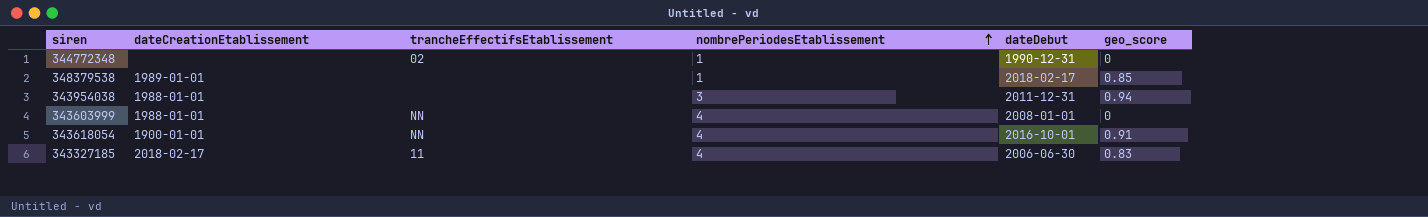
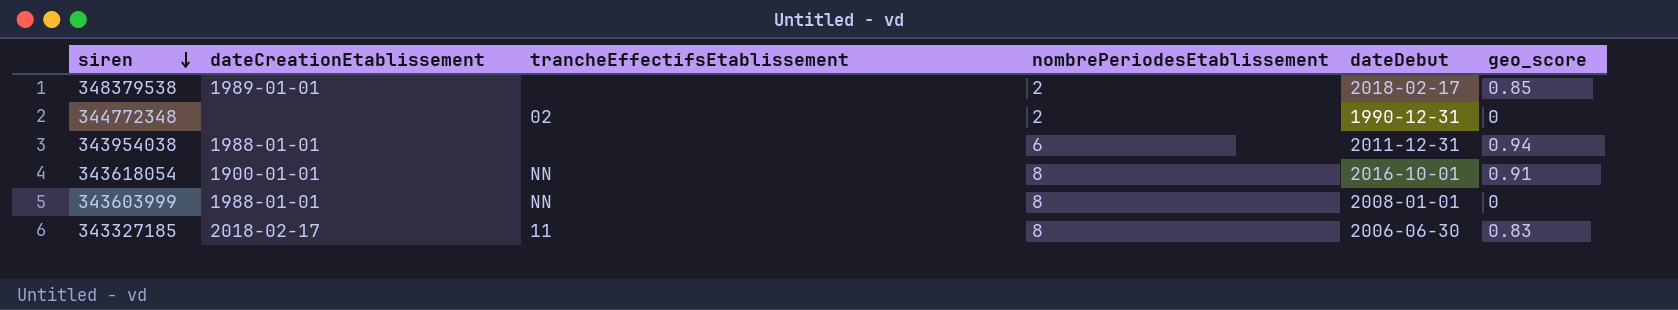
row order: nombrePeriodesEtablissement ascending -> siren descending
348379538 | nombrePeriodesEtablissement: 1 -> 2
344772348 | nombrePeriodesEtablissement: 1 -> 2
343954038 | nombrePeriodesEtablissement: 3 -> 6
343618054 | nombrePeriodesEtablissement: 4 -> 8
343603999 | nombrePeriodesEtablissement: 4 -> 8
343327185 | nombrePeriodesEtablissement: 4 -> 8

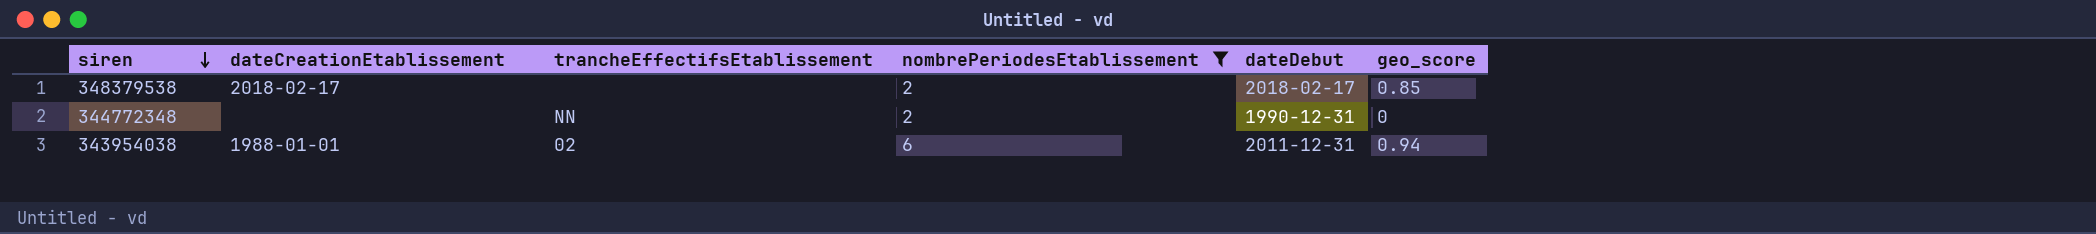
filter: none -> nombrePeriodesEtablissement != 8
348379538 | dateCreationEtablissement: 1989-01-01 -> 2018-02-17
344772348 | trancheEffectifsEtablissement: 02 -> NN
343954038 | trancheEffectifsEtablissement: none -> 02

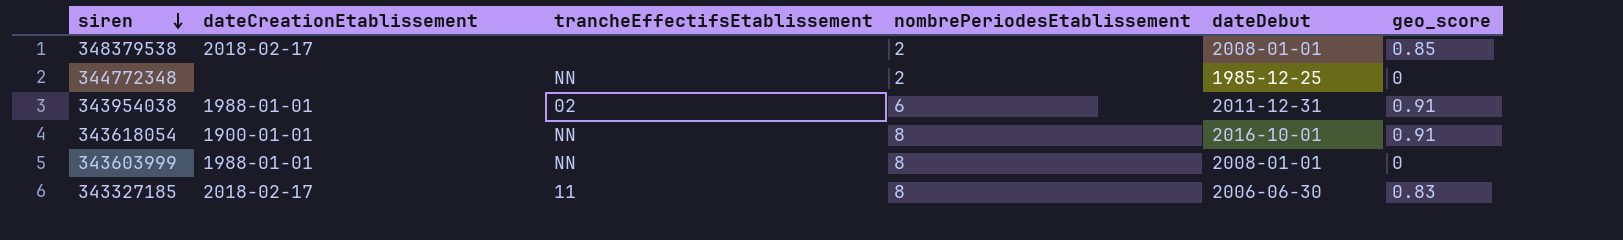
filter: nombrePeriodesEtablissement != 8 -> none
348379538 | dateDebut: 2018-02-17 -> 2008-01-01
344772348 | dateDebut: 1990-12-31 -> 1985-12-25
343954038 | geo_score: 0.94 -> 0.91

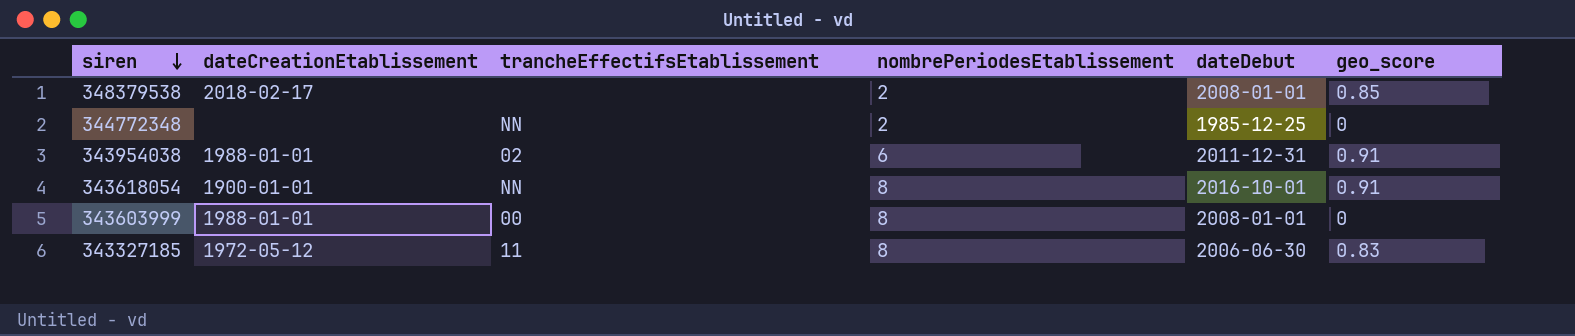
343603999 | trancheEffectifsEtablissement: NN -> 00
343327185 | dateCreationEtablissement: 2018-02-17 -> 1972-05-12

